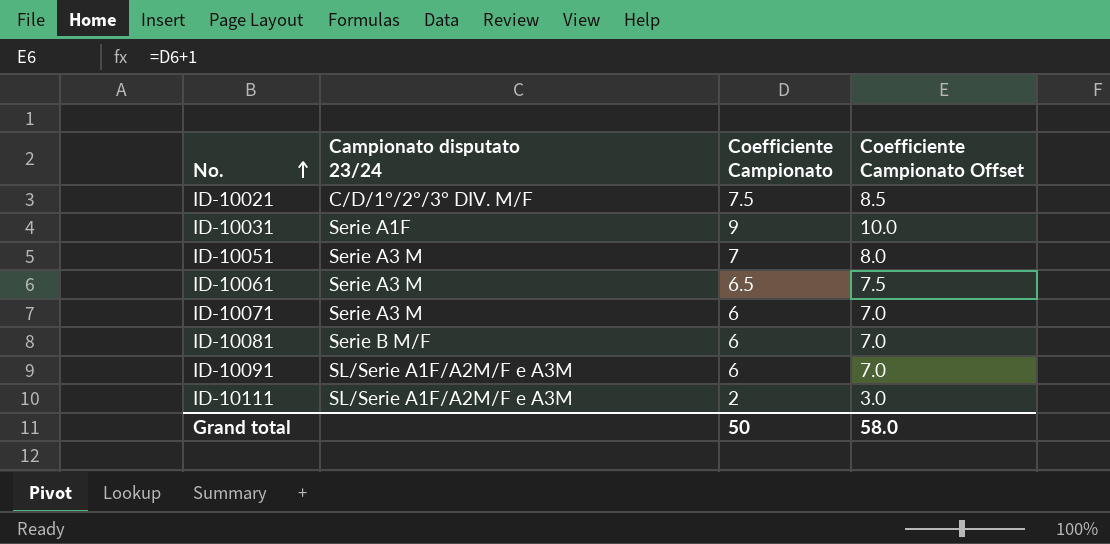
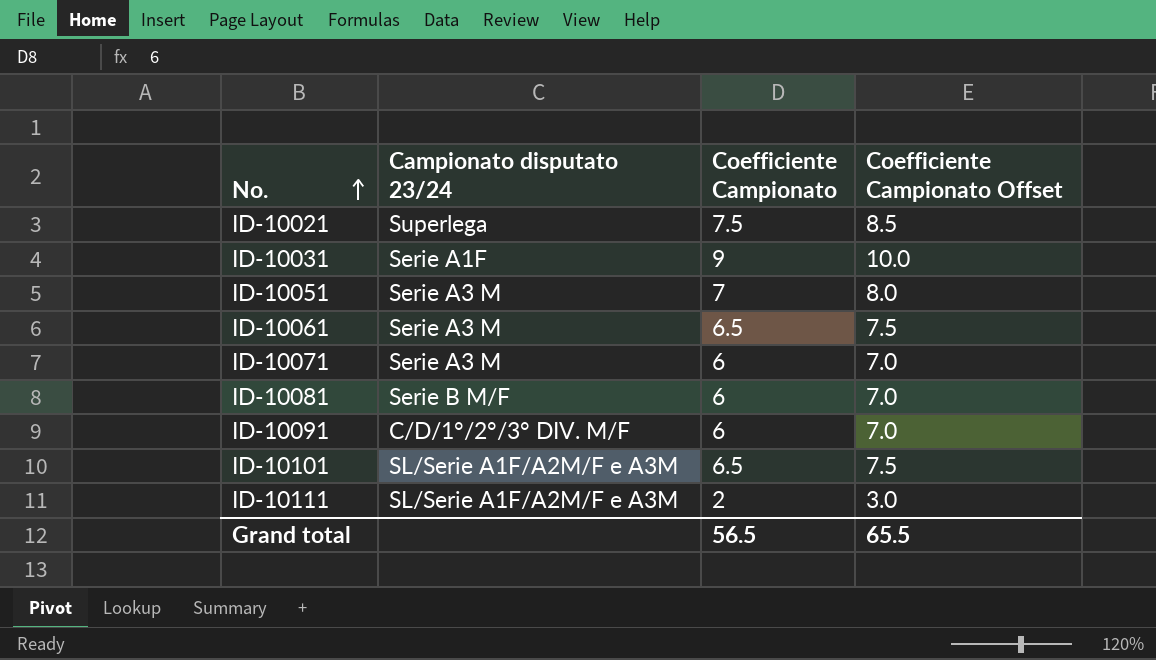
ID-10021 | Campionato disputato 23/24: C/D/1°/2°/3° DIV. M/F -> Superlega
ID-10091 | Campionato disputato 23/24: SL/Serie A1F/A2M/F e A3M -> C/D/1°/2°/3° DIV. M/F
row ID-10101: none -> SL/Serie A1F/A2M/F e A3M | 6.5 | 7.5
Grand total | Coefficiente Campionato: 50 -> 56.5
Grand total | Coefficiente Campionato Offset: 58.0 -> 65.5

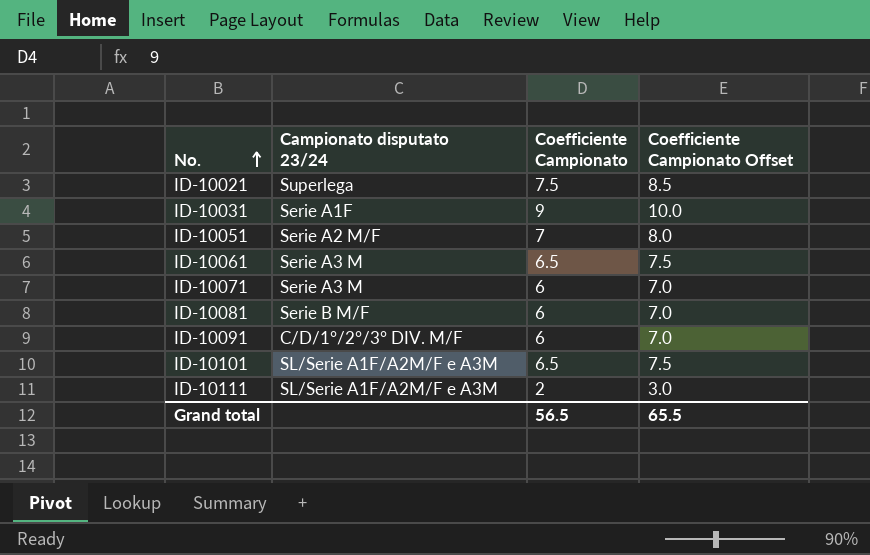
ID-10051 | Campionato disputato 23/24: Serie A3 M -> Serie A2 M/F

